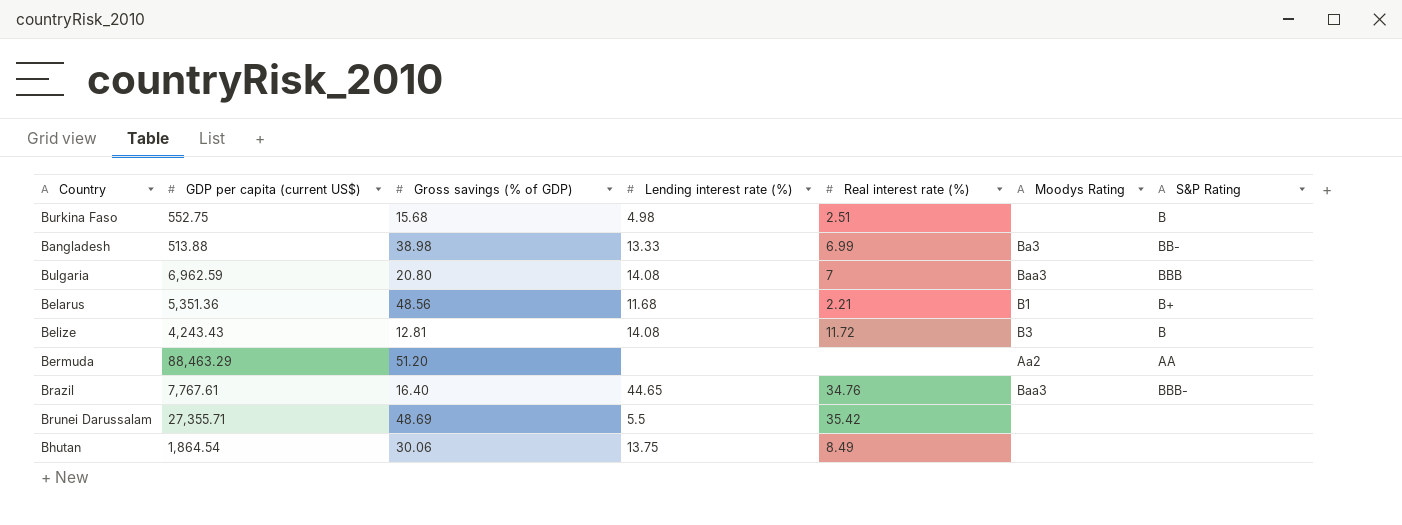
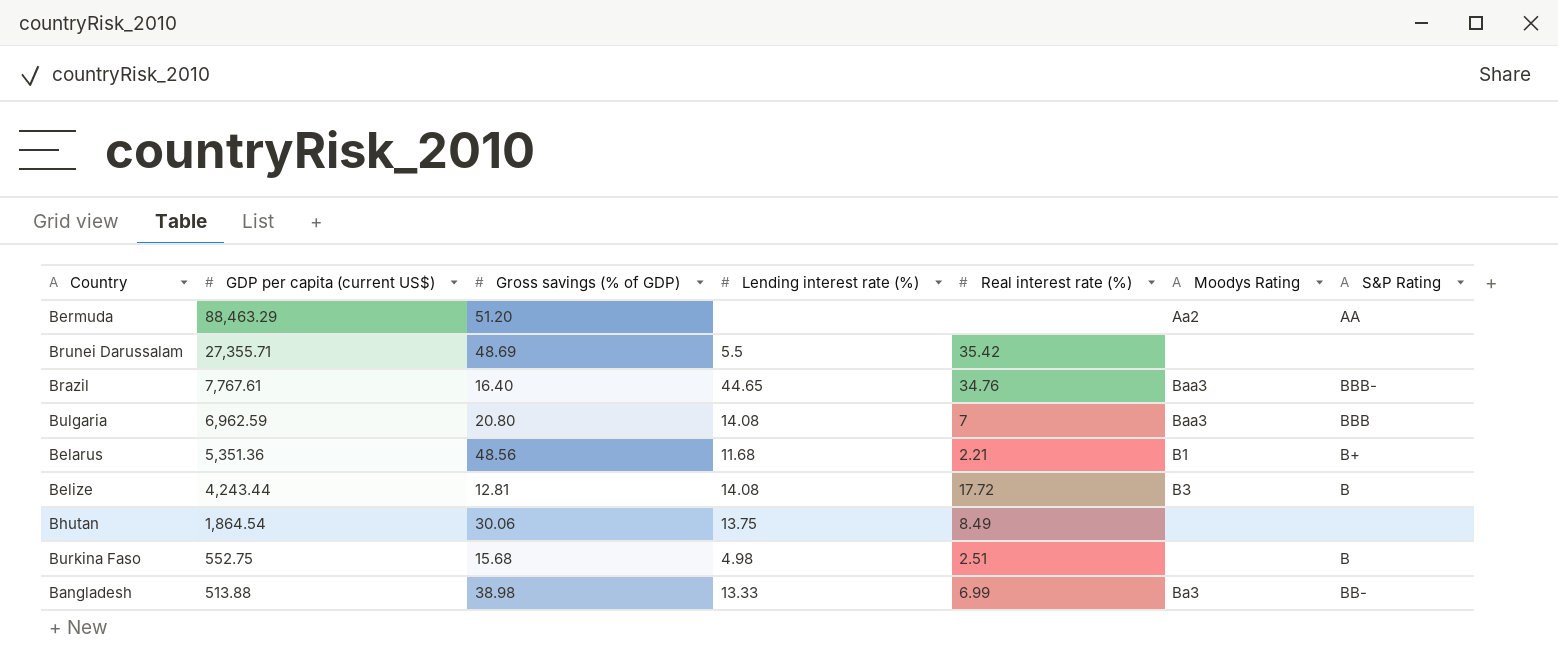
row order: none -> GDP per capita (current US$) descending
Belize | GDP per capita (current US$): 4,243.43 -> 4,243.44
Belize | Real interest rate (%): 11.72 -> 17.72

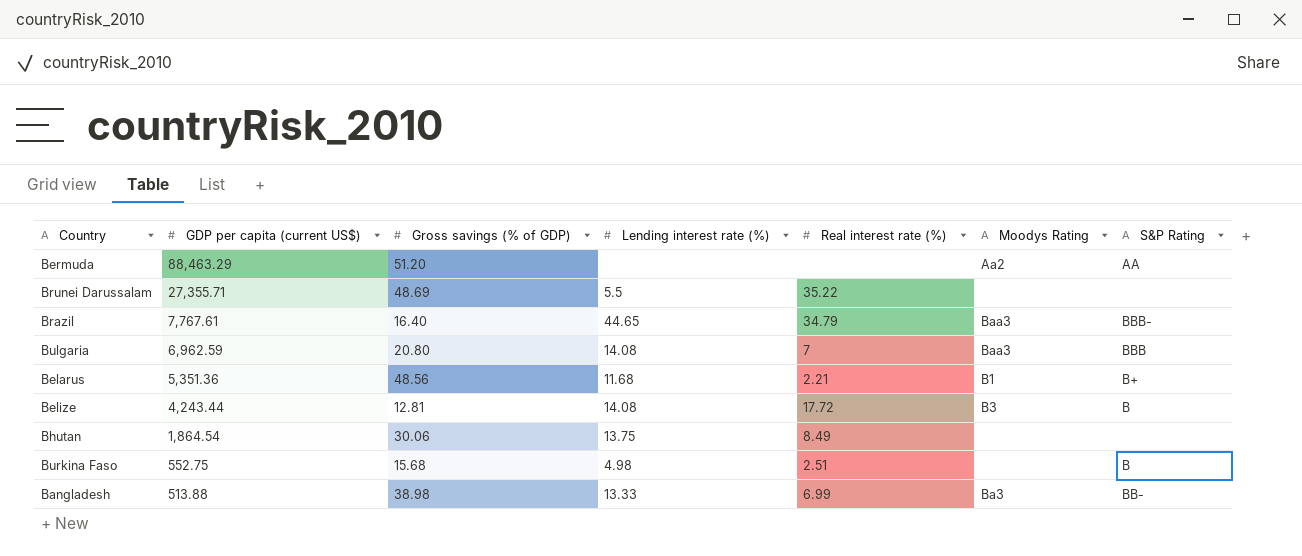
Brunei Darussalam | Real interest rate (%): 35.42 -> 35.22
Brazil | Real interest rate (%): 34.76 -> 34.79

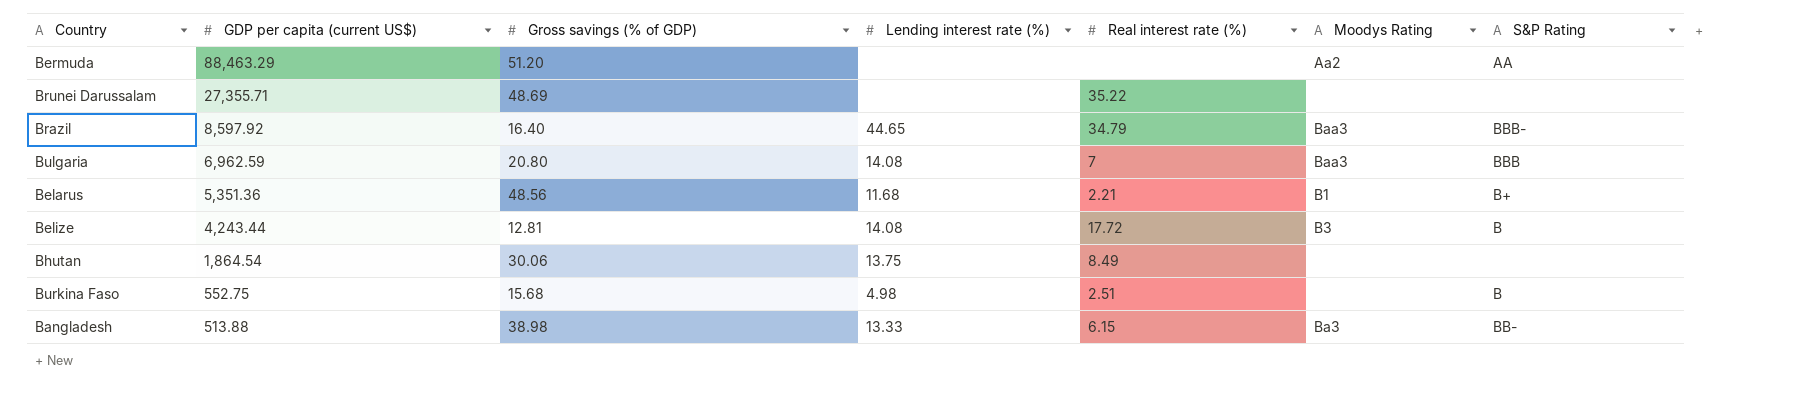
Brunei Darussalam | Lending interest rate (%): 5.5 -> none
Brazil | GDP per capita (current US$): 7,767.61 -> 8,597.92
Bangladesh | Real interest rate (%): 6.99 -> 6.15

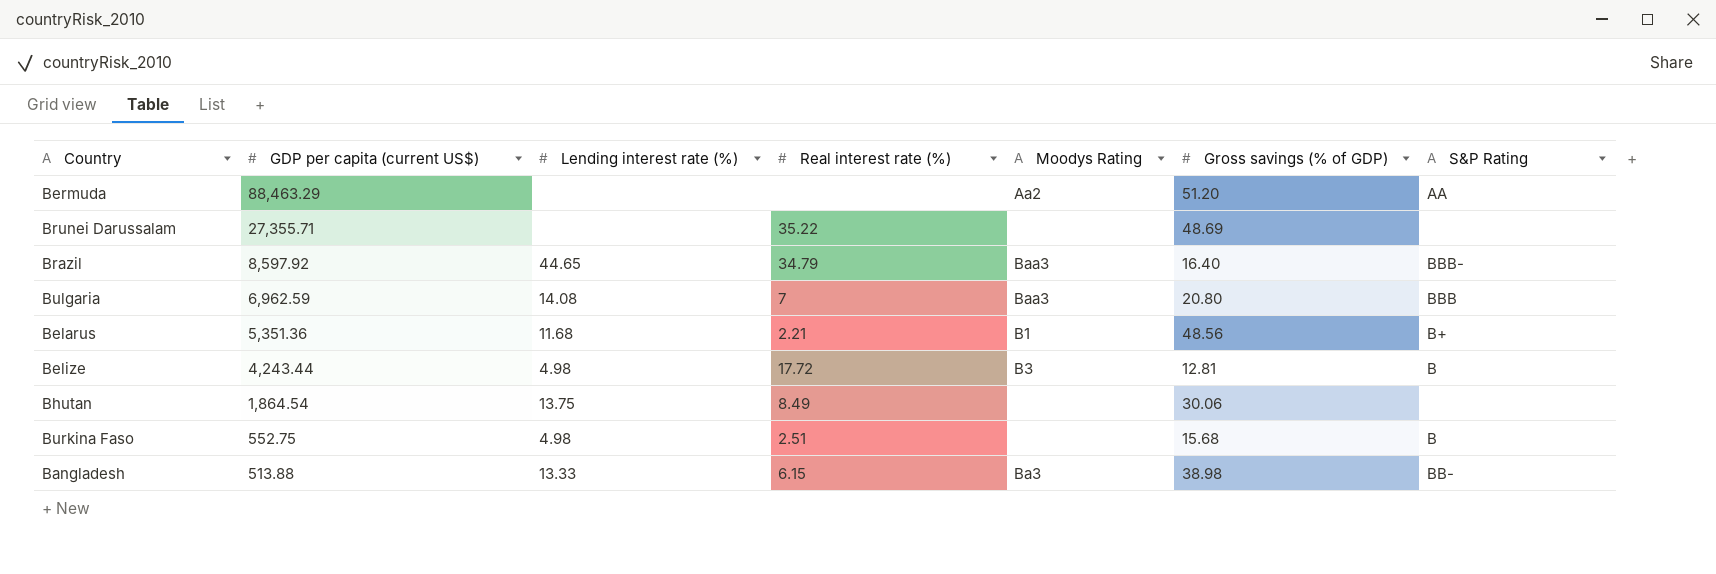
column Gross savings (% of GDP) | position: 3 -> 6
Belize | Lending interest rate (%): 14.08 -> 4.98

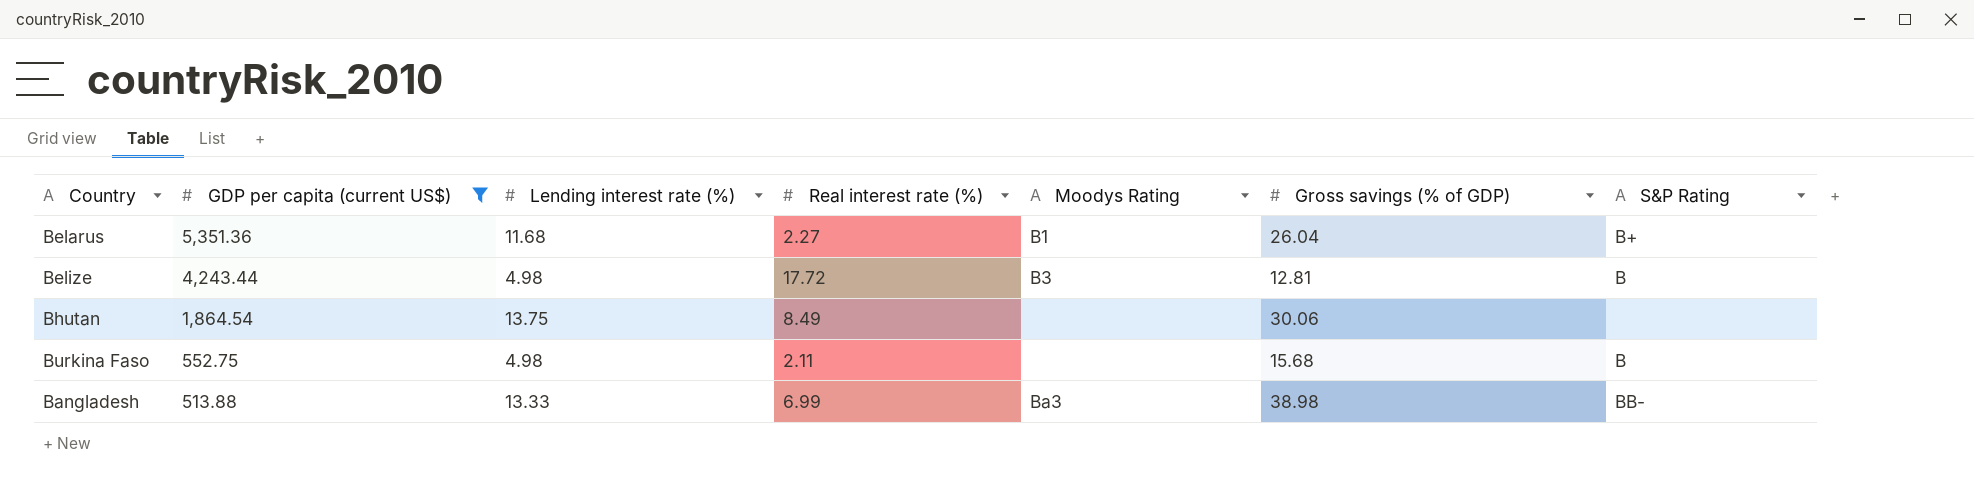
filter: none -> GDP per capita (current US$) <= 5,351.36
Belarus | Real interest rate (%): 2.21 -> 2.27
Belarus | Gross savings (% of GDP): 48.56 -> 26.04
Burkina Faso | Real interest rate (%): 2.51 -> 2.11
Bangladesh | Real interest rate (%): 6.15 -> 6.99

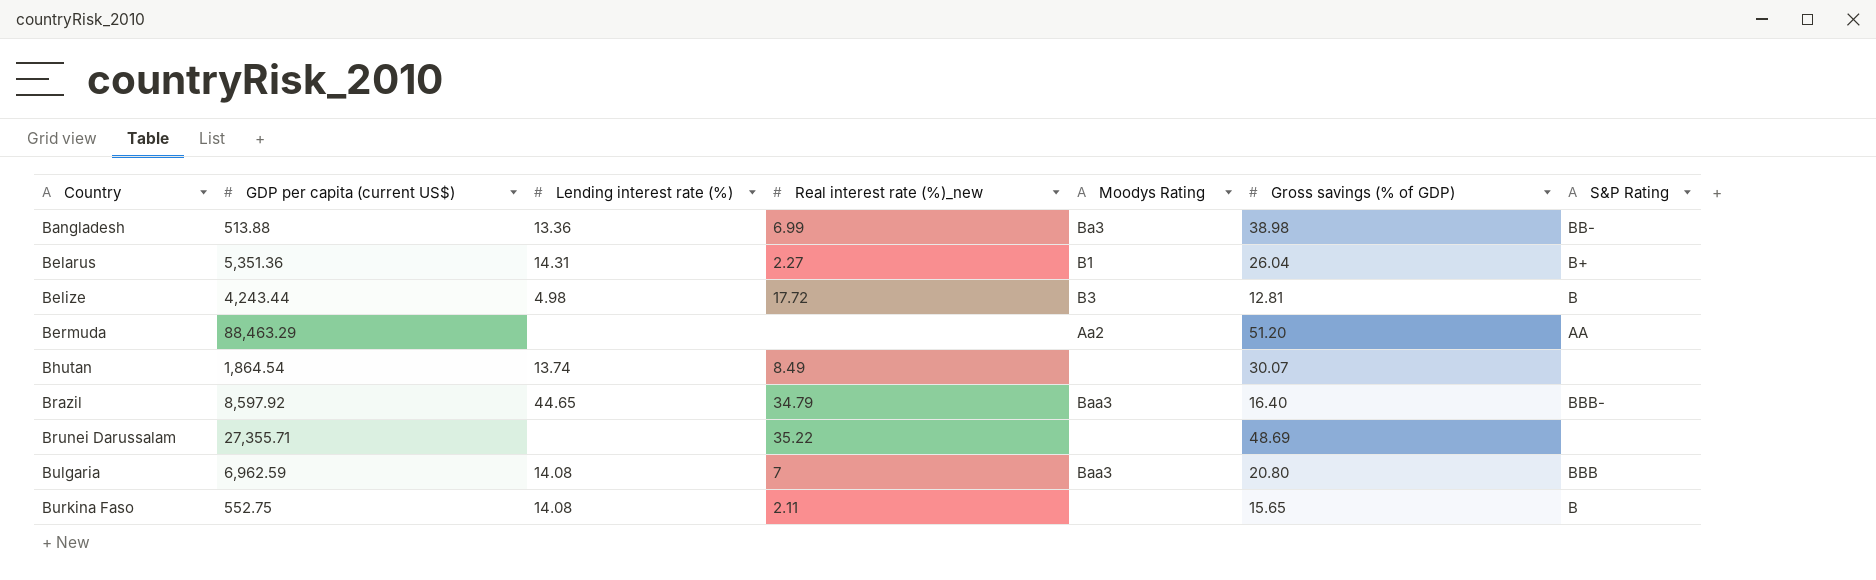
filter: GDP per capita (current US$) <= 5,351.36 -> none
row order: GDP per capita (current US$) descending -> Country ascending
column name: Real interest rate (%) -> Real interest rate (%)_new
Bangladesh | Lending interest rate (%): 13.33 -> 13.36
Belarus | Lending interest rate (%): 11.68 -> 14.31
Bhutan | Lending interest rate (%): 13.75 -> 13.74
Bhutan | Gross savings (% of GDP): 30.06 -> 30.07
Burkina Faso | Lending interest rate (%): 4.98 -> 14.08
Burkina Faso | Gross savings (% of GDP): 15.68 -> 15.65

